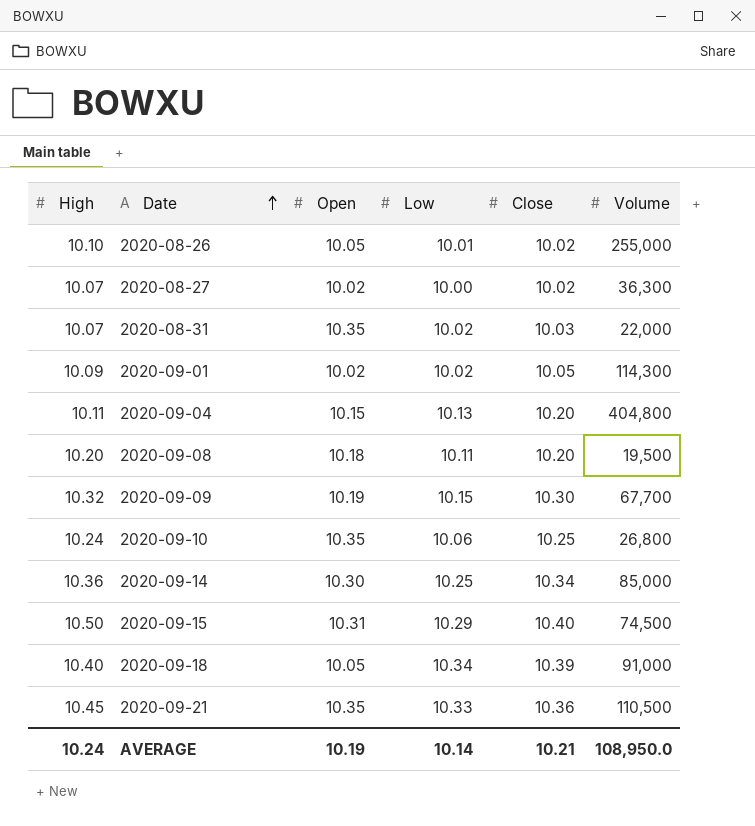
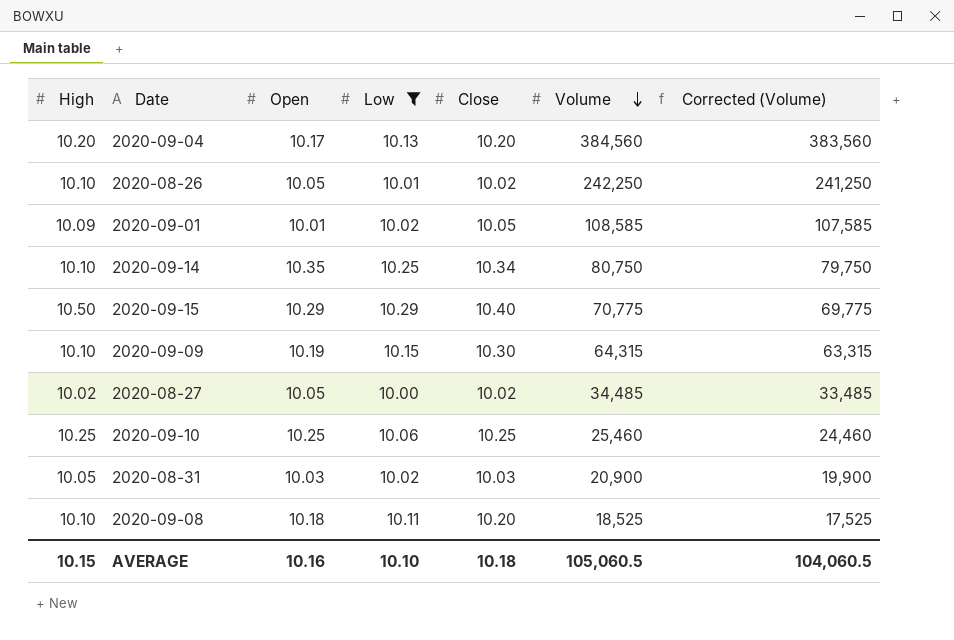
filter: none -> Low <= 10.29
row order: Date ascending -> Volume descending
column Corrected (Volume) | formula: none -> [Volume] - 1000
2020-09-04 | High: 10.11 -> 10.20
2020-09-04 | Open: 10.15 -> 10.17
2020-09-04 | Volume: 404,800 -> 384,560
2020-08-26 | Volume: 255,000 -> 242,250
2020-09-01 | Open: 10.02 -> 10.01
2020-09-01 | Volume: 114,300 -> 108,585
2020-09-14 | High: 10.36 -> 10.10
2020-09-14 | Open: 10.30 -> 10.35
2020-09-14 | Volume: 85,000 -> 80,750
2020-09-15 | Open: 10.31 -> 10.29
2020-09-15 | Volume: 74,500 -> 70,775
2020-09-09 | High: 10.32 -> 10.10
2020-09-09 | Volume: 67,700 -> 64,315
2020-08-27 | High: 10.07 -> 10.02
2020-08-27 | Open: 10.02 -> 10.05
2020-08-27 | Volume: 36,300 -> 34,485
2020-09-10 | High: 10.24 -> 10.25
2020-09-10 | Open: 10.35 -> 10.25
2020-09-10 | Volume: 26,800 -> 25,460
2020-08-31 | High: 10.07 -> 10.05
2020-08-31 | Open: 10.35 -> 10.03
2020-08-31 | Volume: 22,000 -> 20,900
2020-09-08 | High: 10.20 -> 10.10
2020-09-08 | Volume: 19,500 -> 18,525
AVERAGE | High: 10.24 -> 10.15
AVERAGE | Open: 10.19 -> 10.16
AVERAGE | Low: 10.14 -> 10.10
AVERAGE | Close: 10.21 -> 10.18
AVERAGE | Volume: 108,950.0 -> 105,060.5

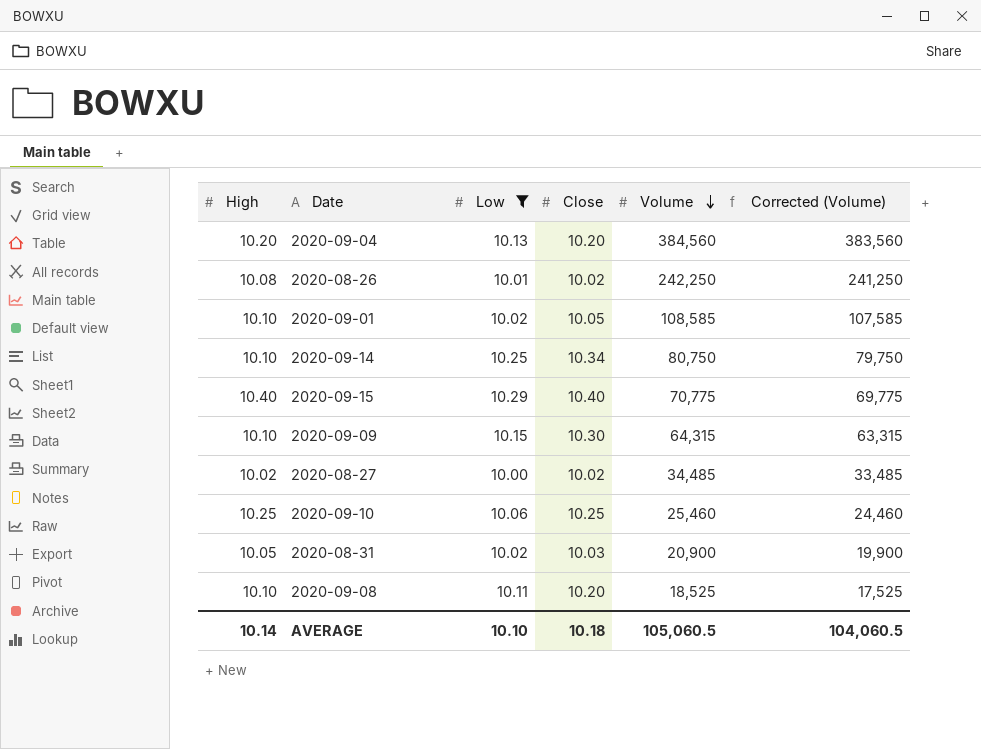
column Open | position: 3 -> none
2020-08-26 | High: 10.10 -> 10.08
2020-09-01 | High: 10.09 -> 10.10
2020-09-15 | High: 10.50 -> 10.40
AVERAGE | High: 10.15 -> 10.14

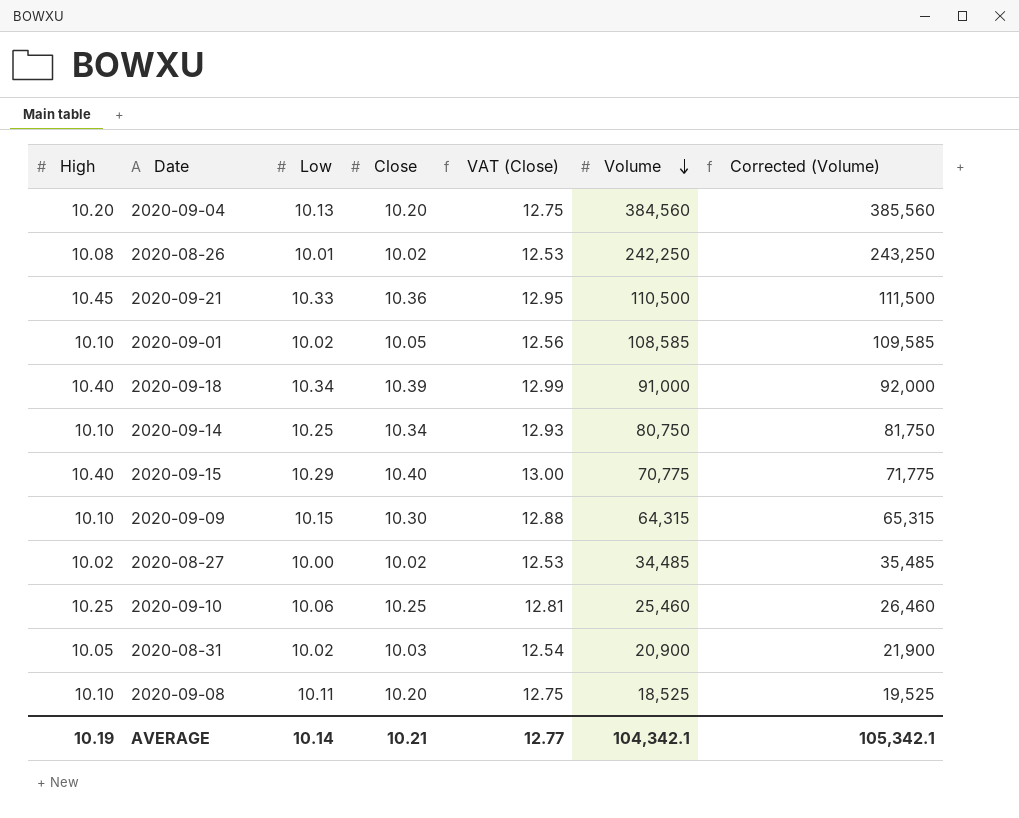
filter: Low <= 10.29 -> none
column VAT (Close) | formula: none -> [Close] * 1.25
column Corrected (Volume) | formula: [Volume] - 1000 -> [Volume] + 1000
AVERAGE | High: 10.14 -> 10.19
AVERAGE | Low: 10.10 -> 10.14
AVERAGE | Close: 10.18 -> 10.21
AVERAGE | Volume: 105,060.5 -> 104,342.1
AVERAGE | Corrected (Volume): 104,060.5 -> 105,342.1

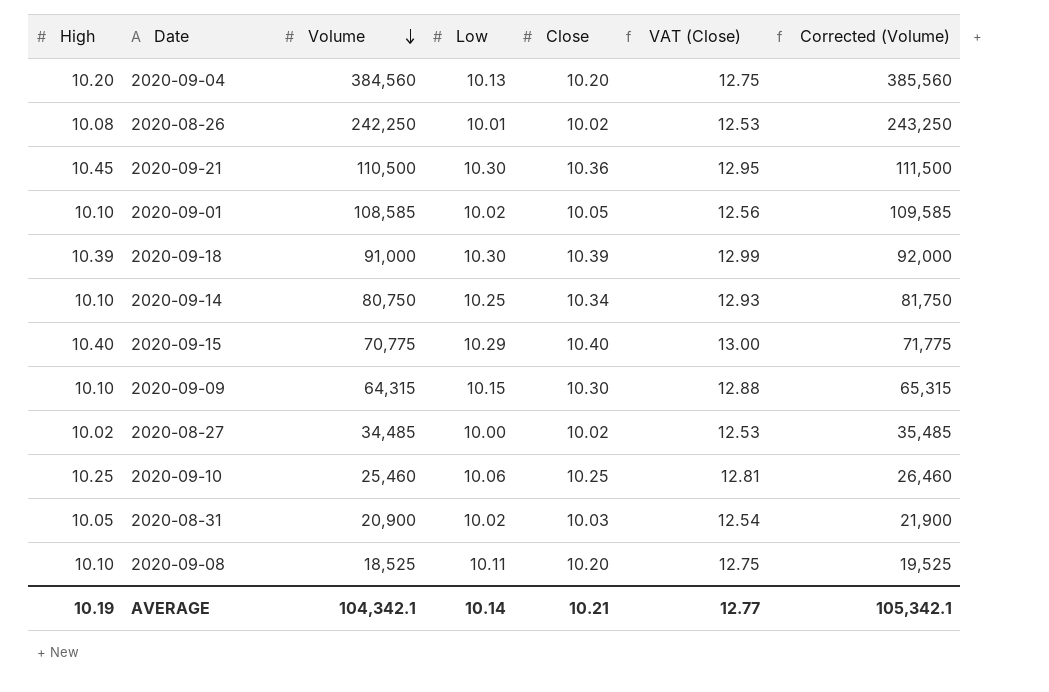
column Volume | position: 6 -> 3
2020-09-21 | Low: 10.33 -> 10.30
2020-09-18 | High: 10.40 -> 10.39
2020-09-18 | Low: 10.34 -> 10.30

